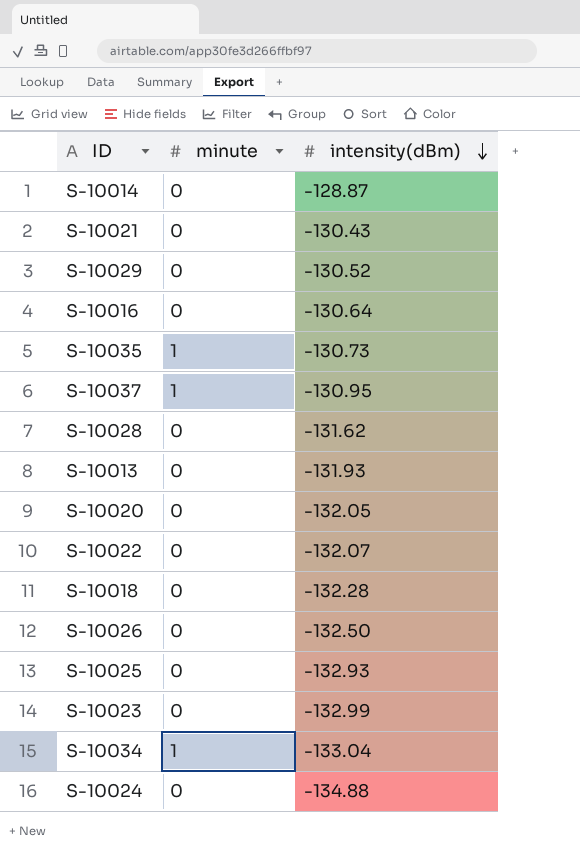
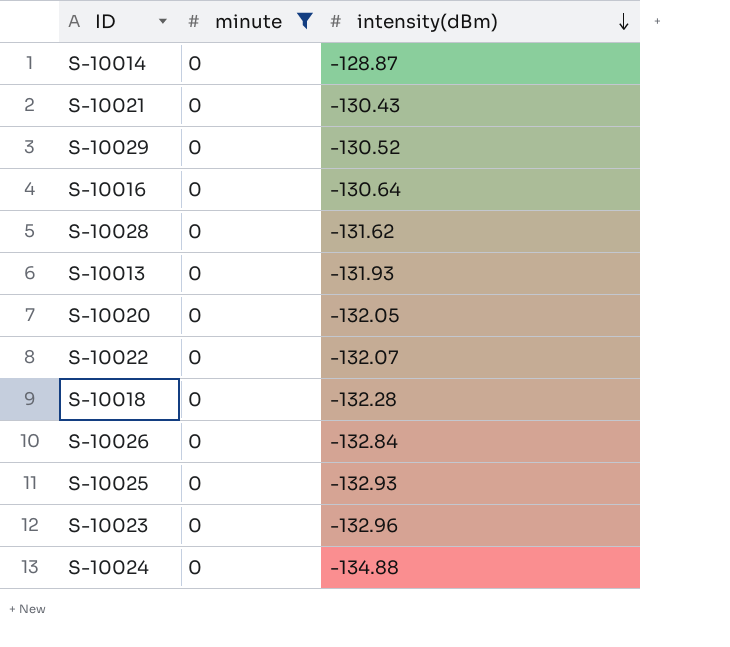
filter: none -> minute = 0
S-10026 | intensity(dBm): -132.50 -> -132.84
S-10023 | intensity(dBm): -132.99 -> -132.96

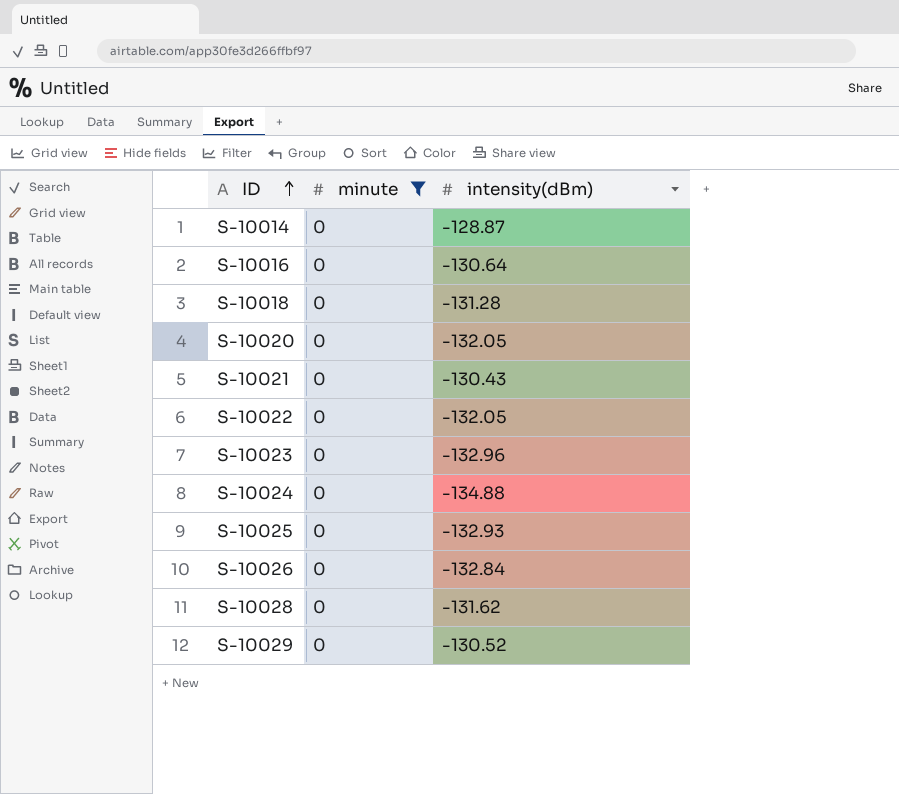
row order: intensity(dBm) descending -> ID ascending
row S-10013: 0 | -131.93 -> none
S-10018 | intensity(dBm): -132.28 -> -131.28
S-10022 | intensity(dBm): -132.07 -> -132.05

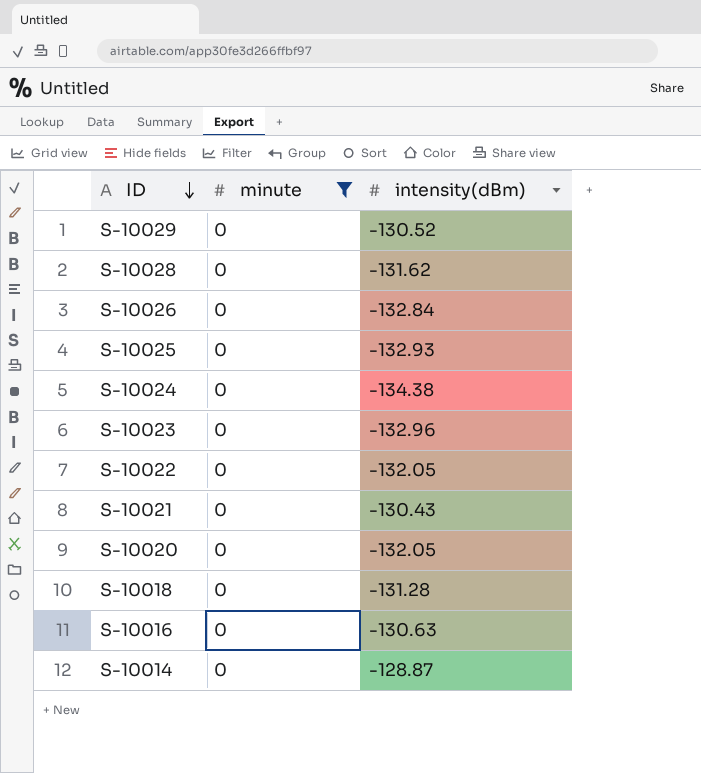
row order: ID ascending -> ID descending
S-10024 | intensity(dBm): -134.88 -> -134.38
S-10016 | intensity(dBm): -130.64 -> -130.63

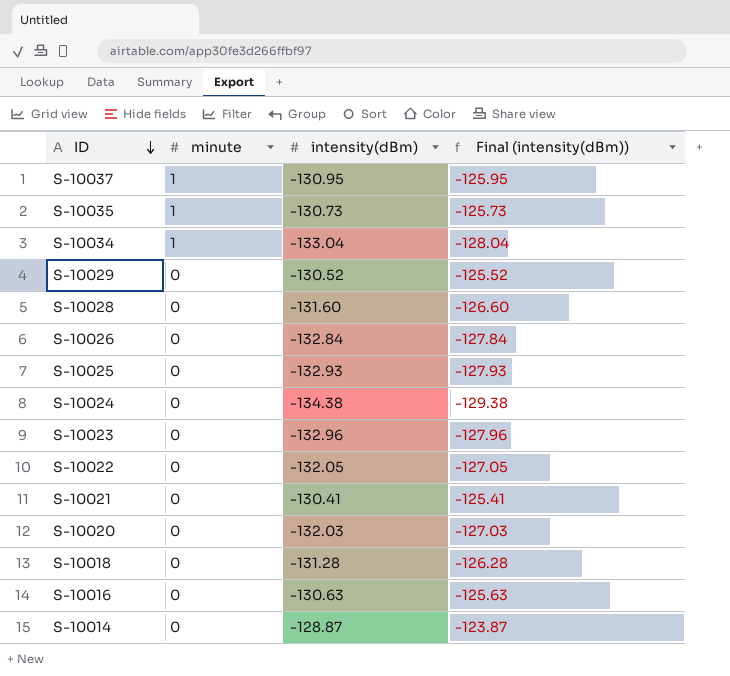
filter: minute = 0 -> none
column Final (intensity(dBm)) | formula: none -> [intensity(dBm)] + 5
S-10028 | intensity(dBm): -131.62 -> -131.60
S-10021 | intensity(dBm): -130.43 -> -130.41
S-10020 | intensity(dBm): -132.05 -> -132.03

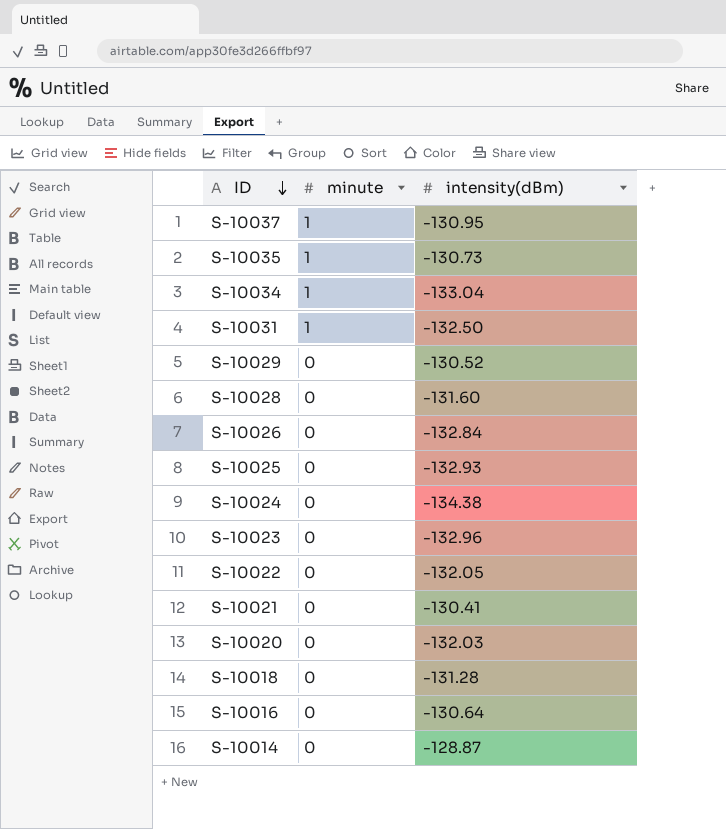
column Final (intensity(dBm)) | formula: [intensity(dBm)] + 5 -> none
row S-10031: none -> 1 | -132.50
S-10016 | intensity(dBm): -130.63 -> -130.64

